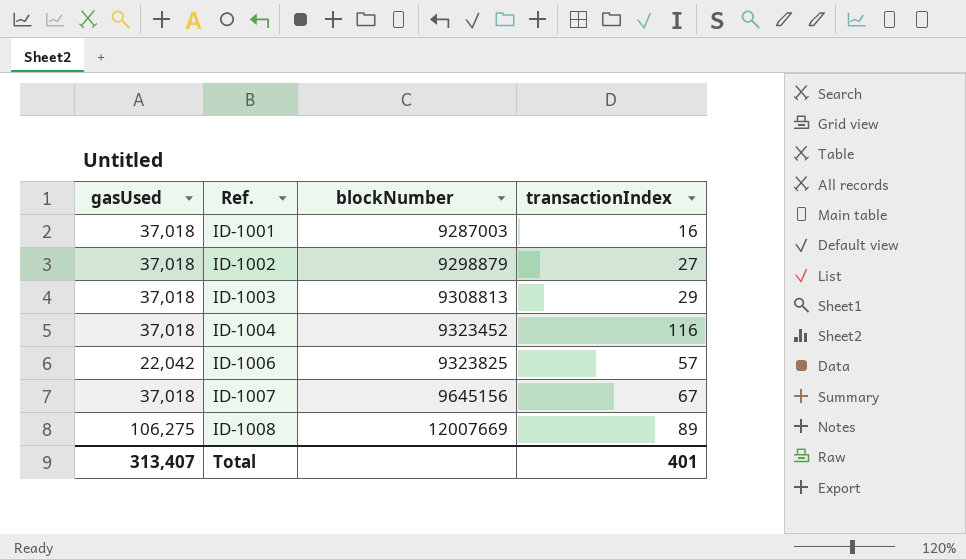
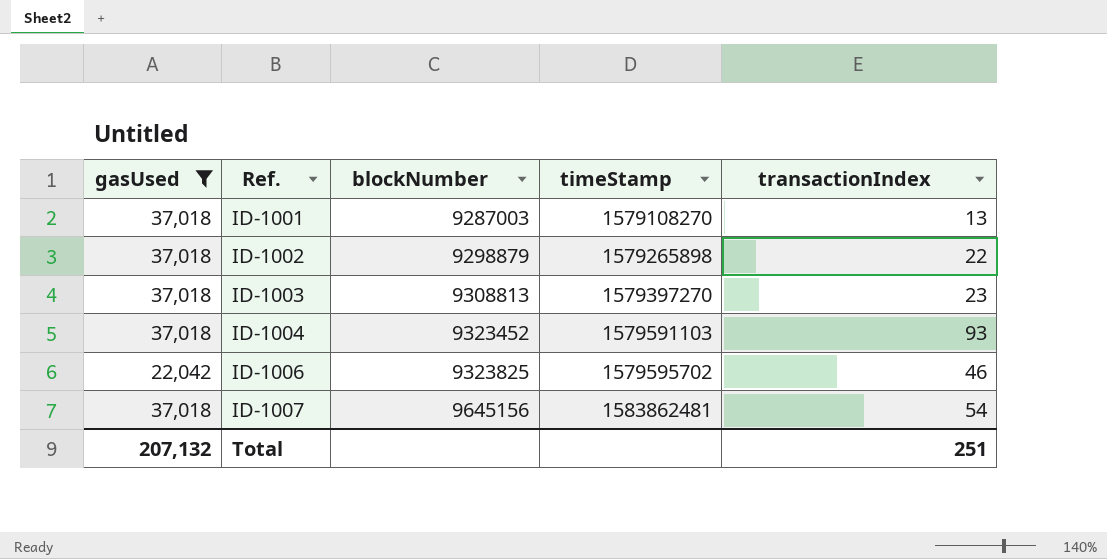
filter: none -> gasUsed != 106,275
column timeStamp | position: none -> 4
ID-1001 | transactionIndex: 16 -> 13
ID-1002 | transactionIndex: 27 -> 22
ID-1003 | transactionIndex: 29 -> 23
ID-1004 | transactionIndex: 116 -> 93
ID-1006 | transactionIndex: 57 -> 46
ID-1007 | transactionIndex: 67 -> 54
Total | gasUsed: 313,407 -> 207,132
Total | transactionIndex: 401 -> 251

